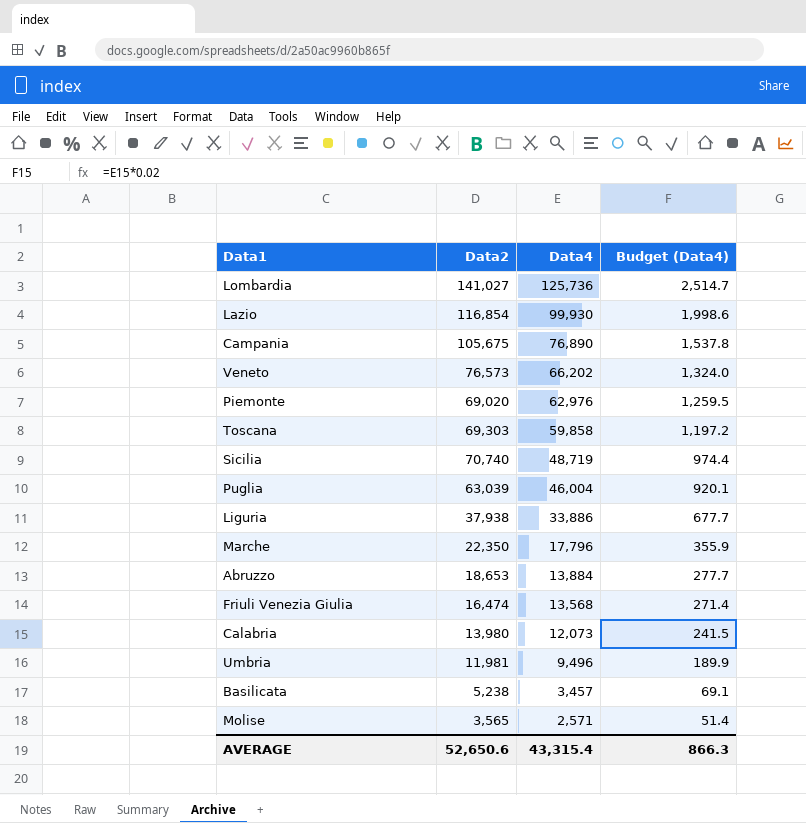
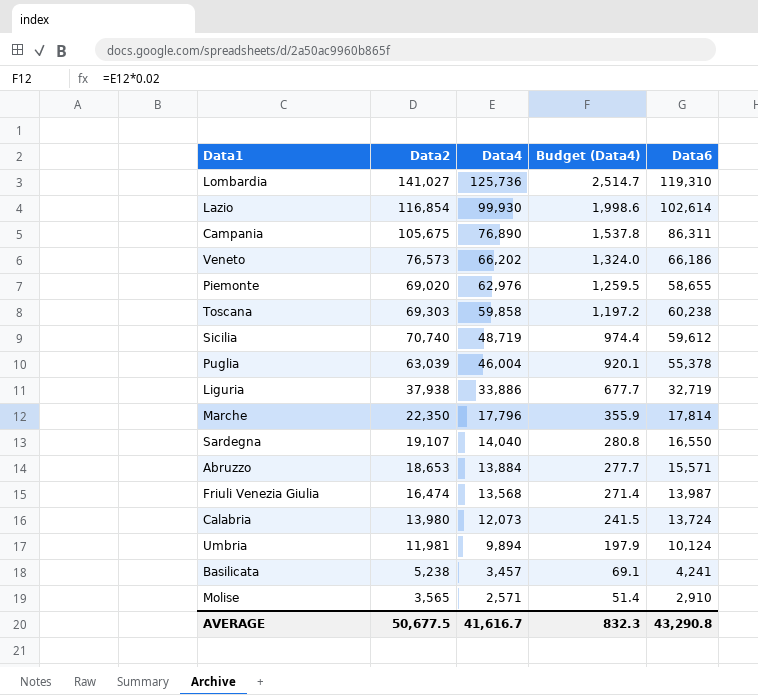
column Data6 | position: none -> 5
row Sardegna: none -> 19,107 | 14,040 | 280.8 | 16,550
Umbria | Data4: 9,496 -> 9,894
Umbria | Budget (Data4): 189.9 -> 197.9
AVERAGE | Data2: 52,650.6 -> 50,677.5
AVERAGE | Data4: 43,315.4 -> 41,616.7
AVERAGE | Budget (Data4): 866.3 -> 832.3

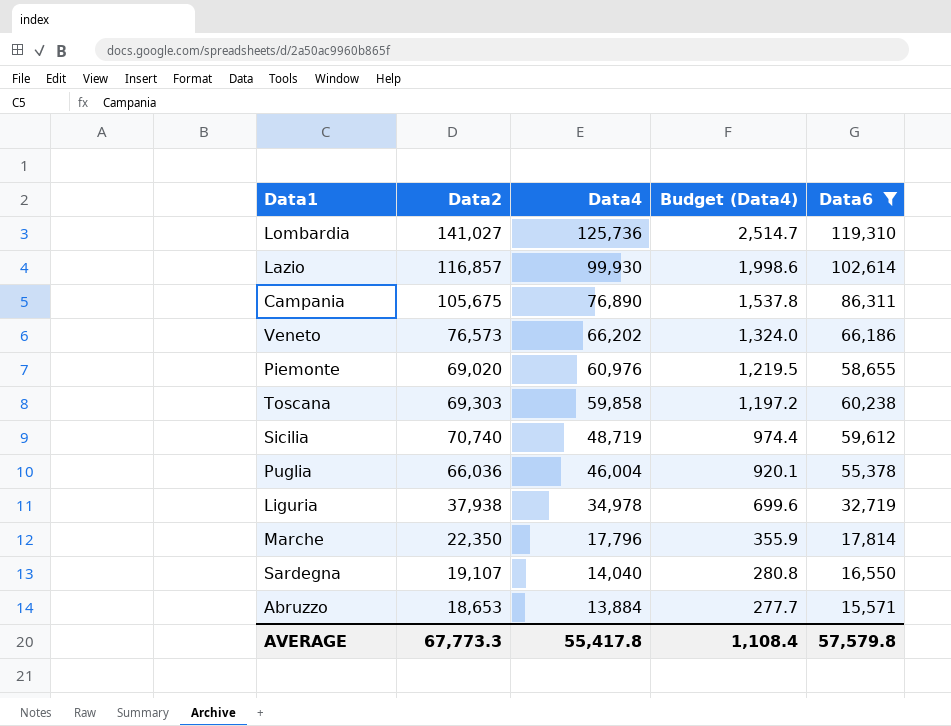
filter: none -> Data6 >= 15,571
Lazio | Data2: 116,854 -> 116,857
Piemonte | Data4: 62,976 -> 60,976
Piemonte | Budget (Data4): 1,259.5 -> 1,219.5
Puglia | Data2: 63,039 -> 66,036
Liguria | Data4: 33,886 -> 34,978
Liguria | Budget (Data4): 677.7 -> 699.6
AVERAGE | Data2: 50,677.5 -> 67,773.3
AVERAGE | Data4: 41,616.7 -> 55,417.8
AVERAGE | Budget (Data4): 832.3 -> 1,108.4
AVERAGE | Data6: 43,290.8 -> 57,579.8

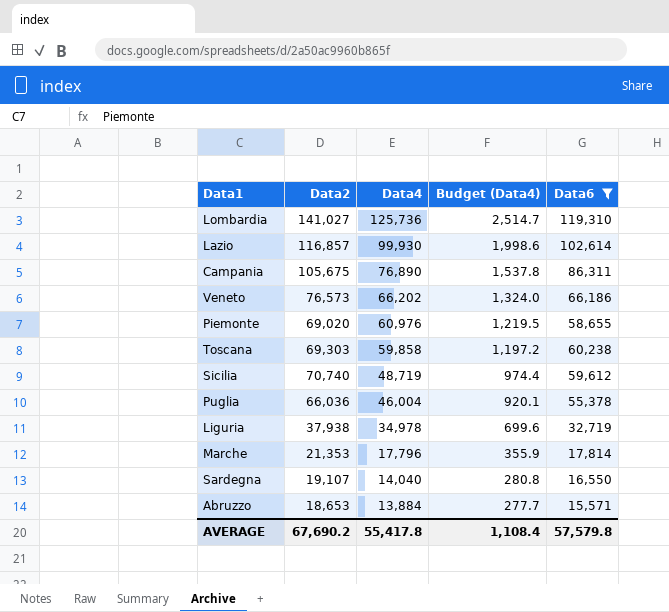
Marche | Data2: 22,350 -> 21,353
AVERAGE | Data2: 67,773.3 -> 67,690.2

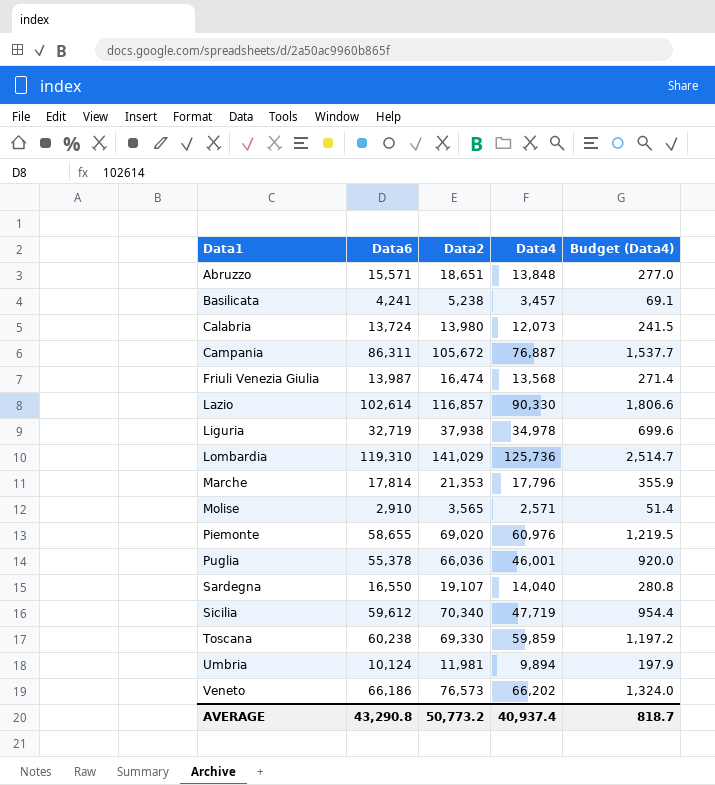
filter: Data6 >= 15,571 -> none
row order: Data4 descending -> Data1 ascending
column Data6 | position: 5 -> 2
Abruzzo | Data2: 18,653 -> 18,651
Abruzzo | Data4: 13,884 -> 13,848
Abruzzo | Budget (Data4): 277.7 -> 277.0
Campania | Data2: 105,675 -> 105,672
Campania | Data4: 76,890 -> 76,887
Campania | Budget (Data4): 1,537.8 -> 1,537.7
Lazio | Data4: 99,930 -> 90,330
Lazio | Budget (Data4): 1,998.6 -> 1,806.6
Lombardia | Data2: 141,027 -> 141,029
Puglia | Data4: 46,004 -> 46,001
Puglia | Budget (Data4): 920.1 -> 920.0
Sicilia | Data2: 70,740 -> 70,340
Sicilia | Data4: 48,719 -> 47,719
Sicilia | Budget (Data4): 974.4 -> 954.4
Toscana | Data2: 69,303 -> 69,330
Toscana | Data4: 59,858 -> 59,859
AVERAGE | Data6: 57,579.8 -> 43,290.8
AVERAGE | Data2: 67,690.2 -> 50,773.2
AVERAGE | Data4: 55,417.8 -> 40,937.4
AVERAGE | Budget (Data4): 1,108.4 -> 818.7

